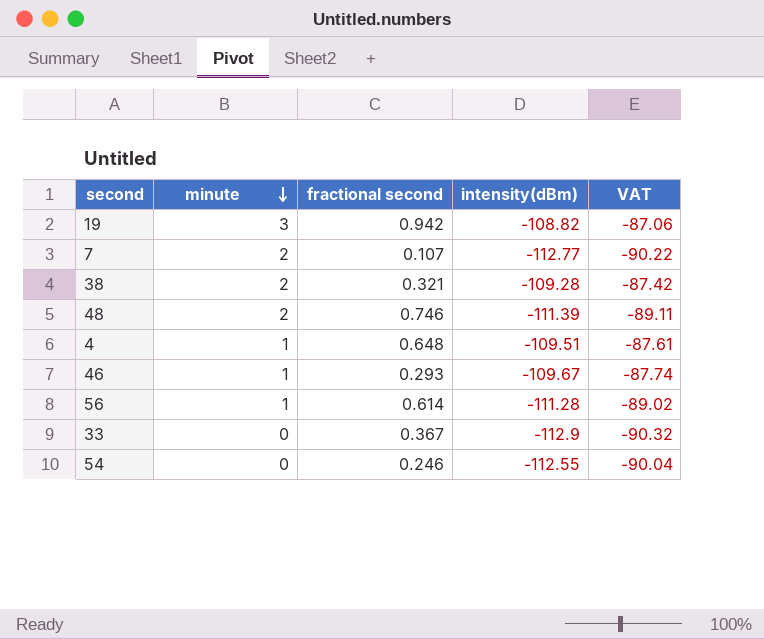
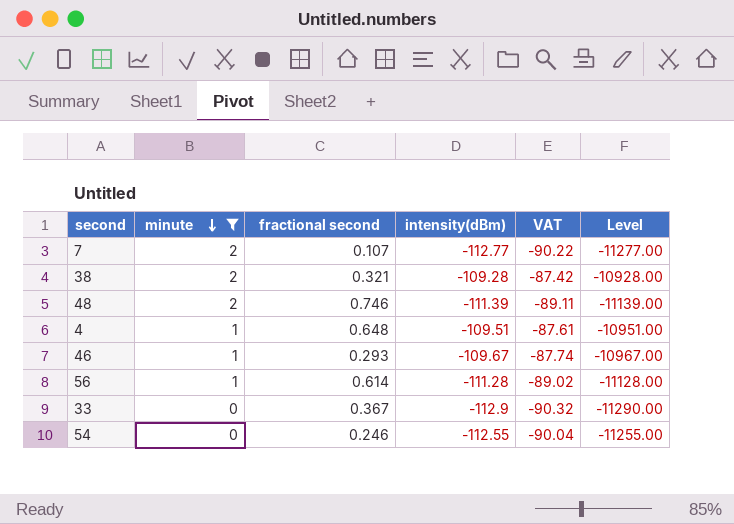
filter: none -> minute != 3
column Level | formula: none -> [intensity(dBm)] * 100

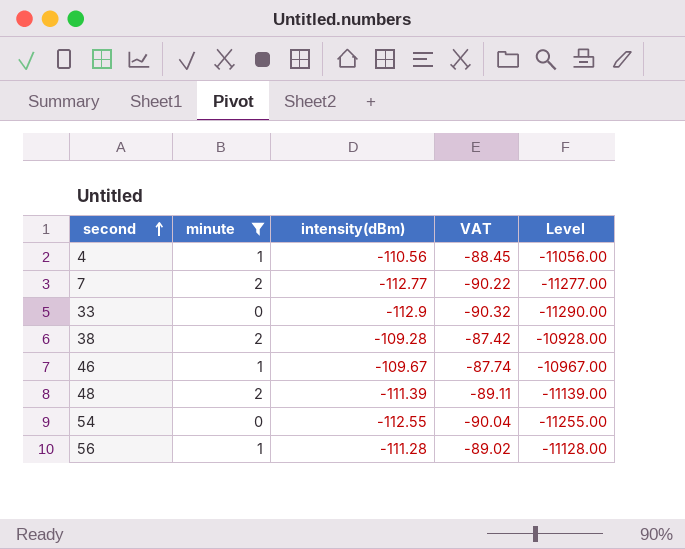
row order: minute descending -> second ascending
column fractional second | position: 3 -> none
4 | intensity(dBm): -109.51 -> -110.56
4 | VAT: -87.61 -> -88.45
4 | Level: -10951.00 -> -11056.00

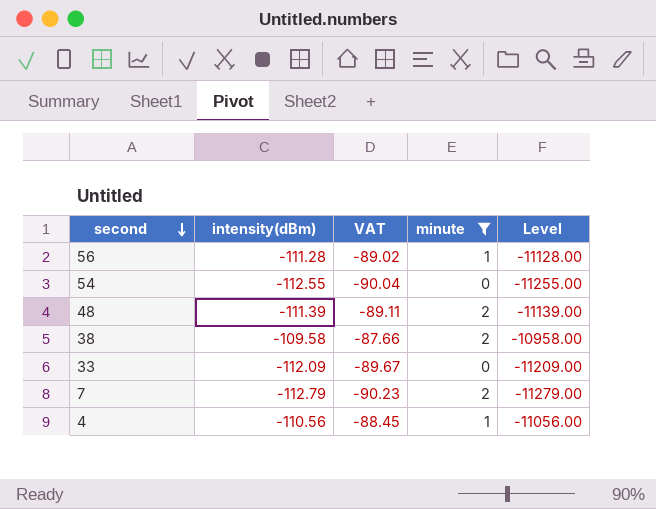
row order: second ascending -> second descending
column minute | position: 2 -> 4
row 46: 1 | -109.67 | -87.74 | -10967.00 -> none
38 | intensity(dBm): -109.28 -> -109.58
38 | VAT: -87.42 -> -87.66
38 | Level: -10928.00 -> -10958.00
33 | intensity(dBm): -112.9 -> -112.09
33 | VAT: -90.32 -> -89.67
33 | Level: -11290.00 -> -11209.00
7 | intensity(dBm): -112.77 -> -112.79
7 | VAT: -90.22 -> -90.23
7 | Level: -11277.00 -> -11279.00

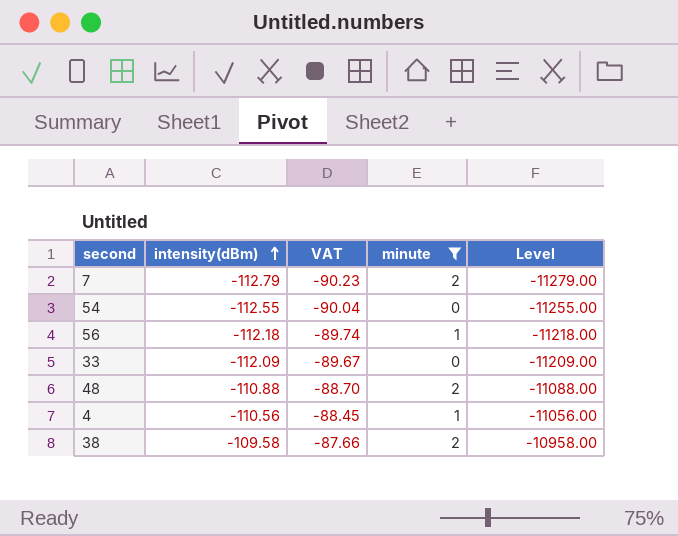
row order: second descending -> intensity(dBm) ascending
56 | intensity(dBm): -111.28 -> -112.18
56 | VAT: -89.02 -> -89.74
56 | Level: -11128.00 -> -11218.00
48 | intensity(dBm): -111.39 -> -110.88
48 | VAT: -89.11 -> -88.70
48 | Level: -11139.00 -> -11088.00

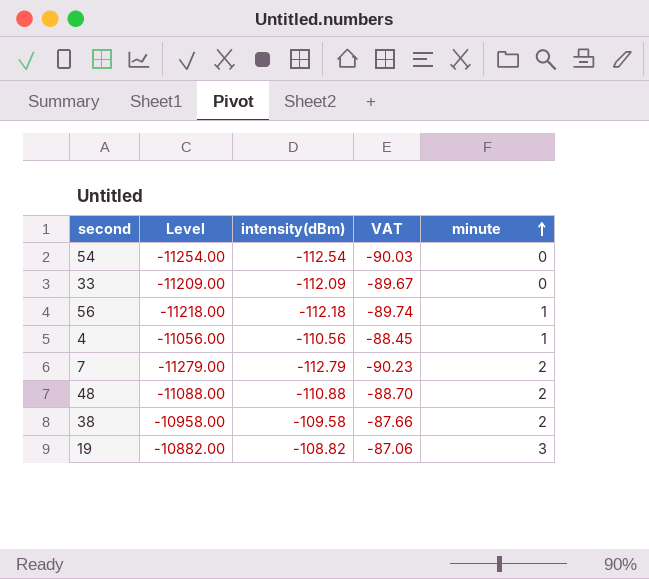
filter: minute != 3 -> none
row order: intensity(dBm) ascending -> minute ascending
column Level | position: 5 -> 2
54 | Level: -11255.00 -> -11254.00
54 | intensity(dBm): -112.55 -> -112.54
54 | VAT: -90.04 -> -90.03

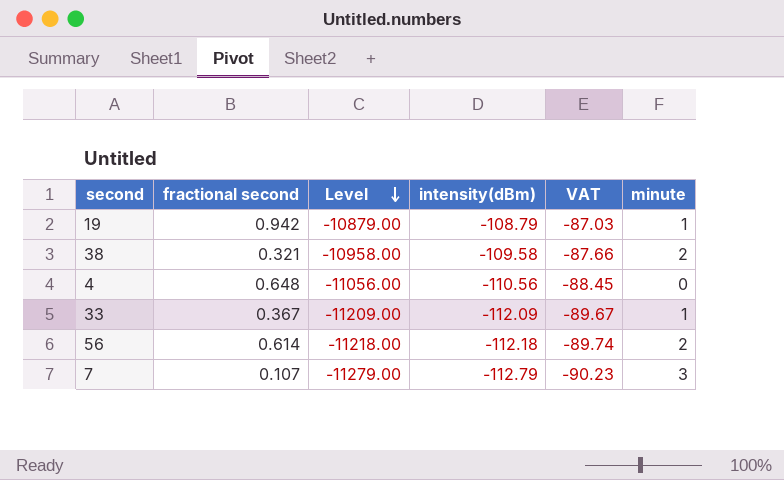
row order: minute ascending -> Level descending
column fractional second | position: none -> 2
row 54: -11254.00 | -112.54 | -90.03 | 0 -> none
row 48: -11088.00 | -110.88 | -88.70 | 2 -> none
19 | Level: -10882.00 -> -10879.00
19 | intensity(dBm): -108.82 -> -108.79
19 | VAT: -87.06 -> -87.03
19 | minute: 3 -> 1
4 | minute: 1 -> 0
33 | minute: 0 -> 1
56 | minute: 1 -> 2
7 | minute: 2 -> 3

